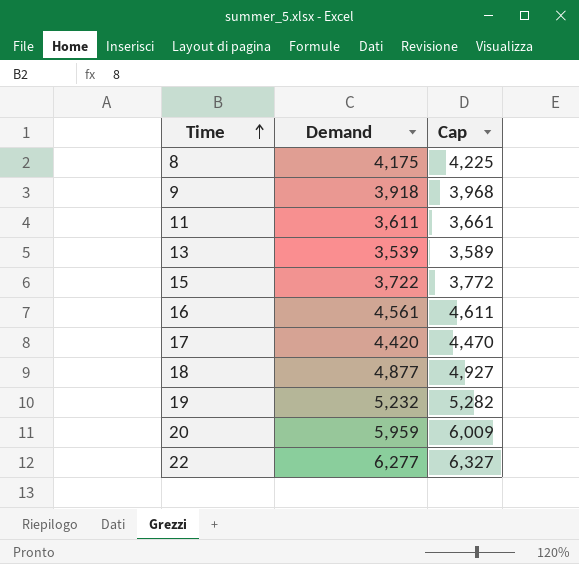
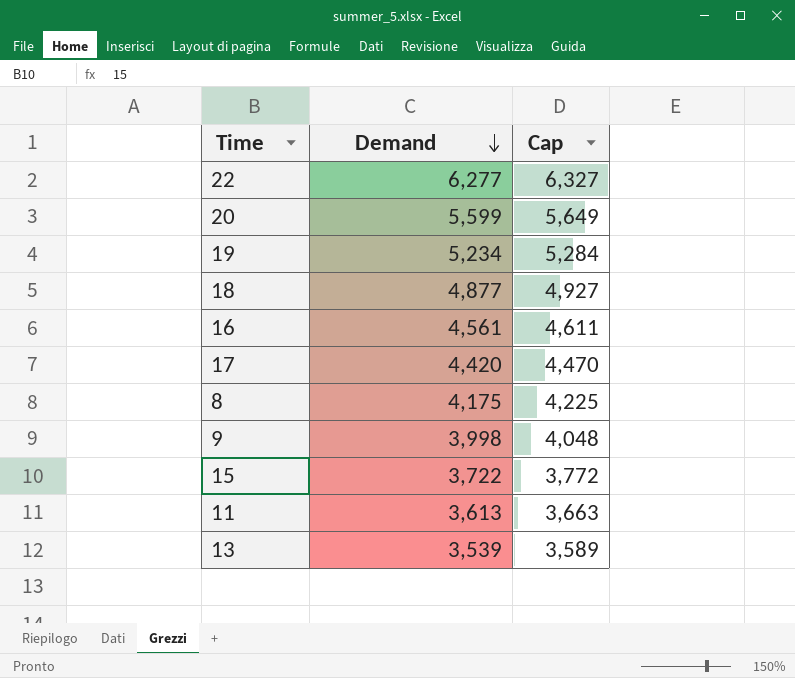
row order: Time ascending -> Demand descending
20 | Demand: 5,959 -> 5,599
20 | Cap: 6,009 -> 5,649
19 | Demand: 5,232 -> 5,234
19 | Cap: 5,282 -> 5,284
9 | Demand: 3,918 -> 3,998
9 | Cap: 3,968 -> 4,048
11 | Demand: 3,611 -> 3,613
11 | Cap: 3,661 -> 3,663

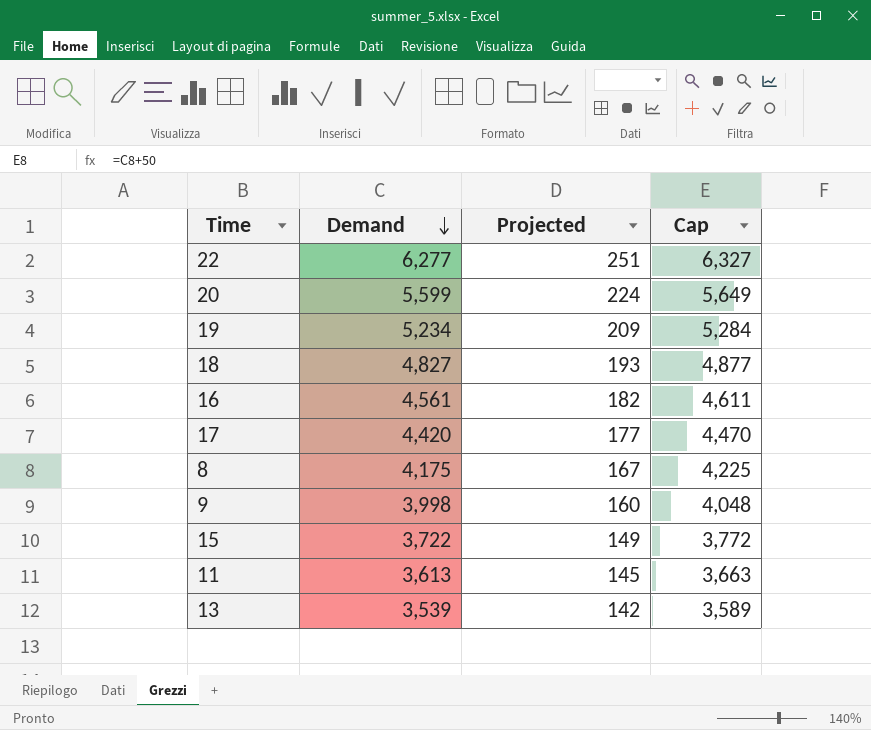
column Projected | formula: none -> [Demand] * 0.04
18 | Demand: 4,877 -> 4,827
18 | Cap: 4,927 -> 4,877

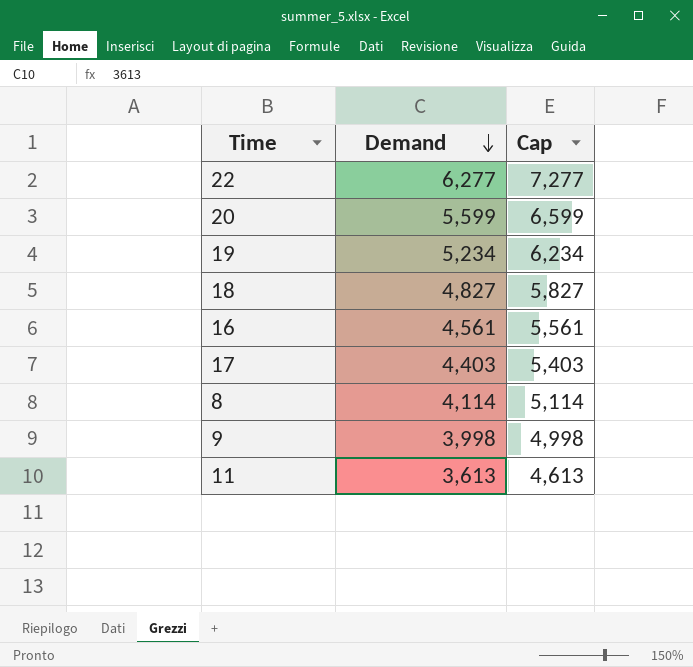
column Projected | formula: [Demand] * 0.04 -> none
column Cap | formula: [Demand] + 50 -> [Demand] + 1000
row 15: 3,722 | 149 | 3,772 -> none
row 13: 3,539 | 142 | 3,589 -> none
17 | Demand: 4,420 -> 4,403
8 | Demand: 4,175 -> 4,114

